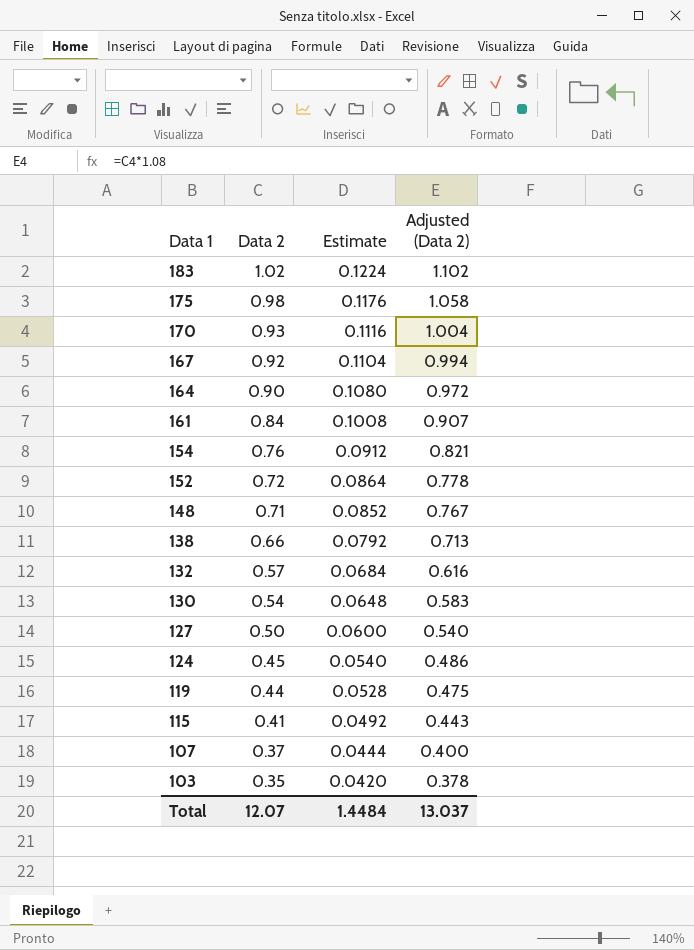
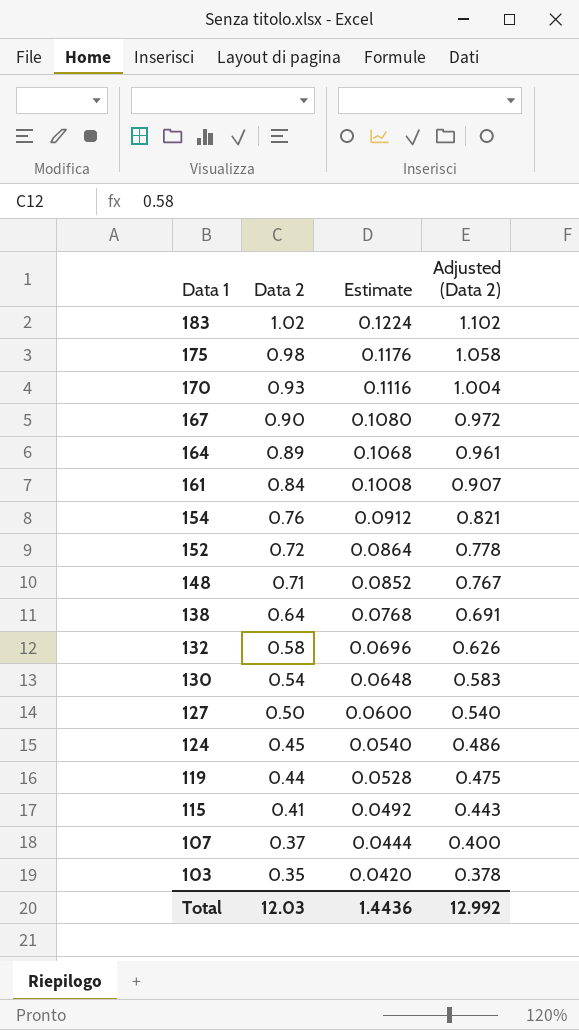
167 | Data 2: 0.92 -> 0.90
167 | Estimate: 0.1104 -> 0.1080
167 | Adjusted (Data 2): 0.994 -> 0.972
164 | Data 2: 0.90 -> 0.89
164 | Estimate: 0.1080 -> 0.1068
164 | Adjusted (Data 2): 0.972 -> 0.961
138 | Data 2: 0.66 -> 0.64
138 | Estimate: 0.0792 -> 0.0768
138 | Adjusted (Data 2): 0.713 -> 0.691
132 | Data 2: 0.57 -> 0.58
132 | Estimate: 0.0684 -> 0.0696
132 | Adjusted (Data 2): 0.616 -> 0.626
Total | Data 2: 12.07 -> 12.03
Total | Estimate: 1.4484 -> 1.4436
Total | Adjusted (Data 2): 13.037 -> 12.992

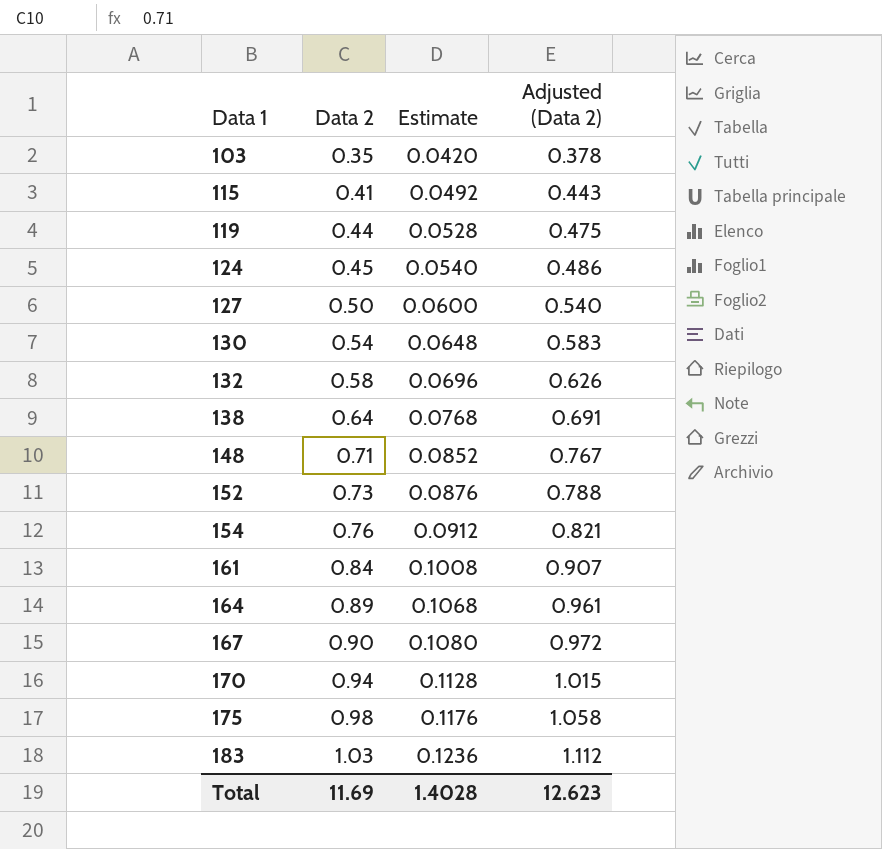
row order: Data 1 descending -> Data 1 ascending
row 107: 0.37 | 0.0444 | 0.400 -> none
152 | Data 2: 0.72 -> 0.73
152 | Estimate: 0.0864 -> 0.0876
152 | Adjusted (Data 2): 0.778 -> 0.788
170 | Data 2: 0.93 -> 0.94
170 | Estimate: 0.1116 -> 0.1128
170 | Adjusted (Data 2): 1.004 -> 1.015
183 | Data 2: 1.02 -> 1.03
183 | Estimate: 0.1224 -> 0.1236
183 | Adjusted (Data 2): 1.102 -> 1.112
Total | Data 2: 12.03 -> 11.69
Total | Estimate: 1.4436 -> 1.4028
Total | Adjusted (Data 2): 12.992 -> 12.623

